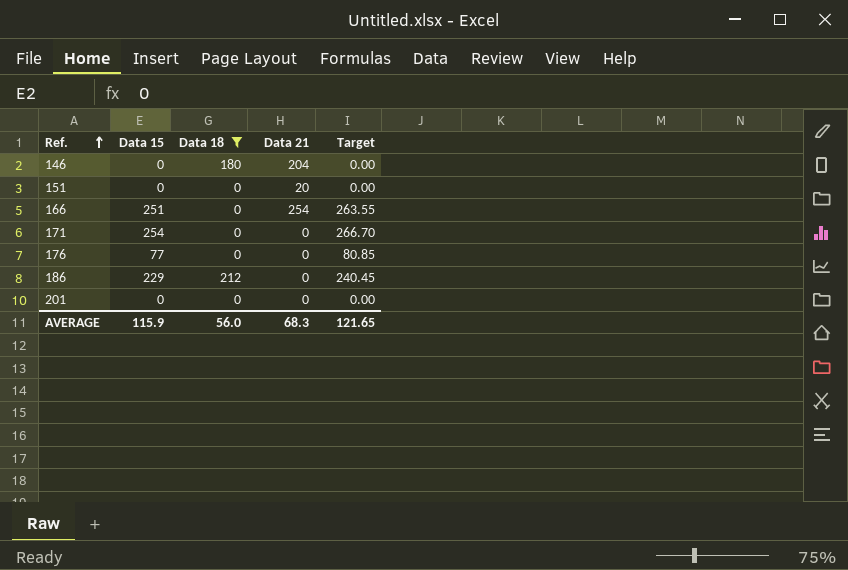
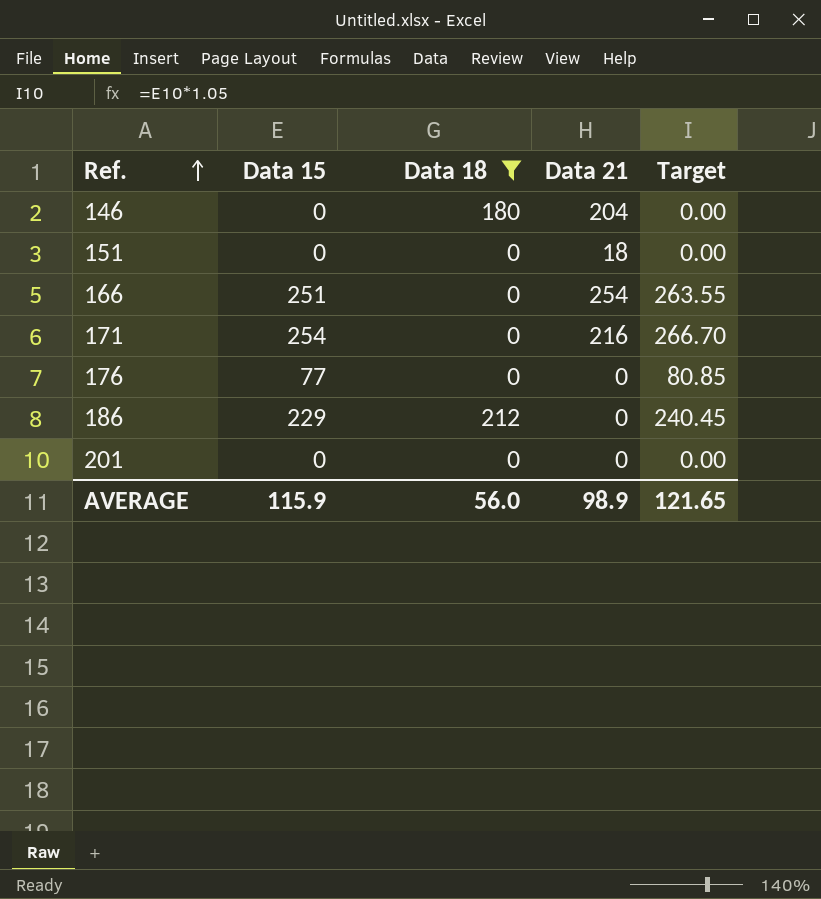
151 | Data 21: 20 -> 18
171 | Data 21: 0 -> 216
AVERAGE | Data 21: 68.3 -> 98.9

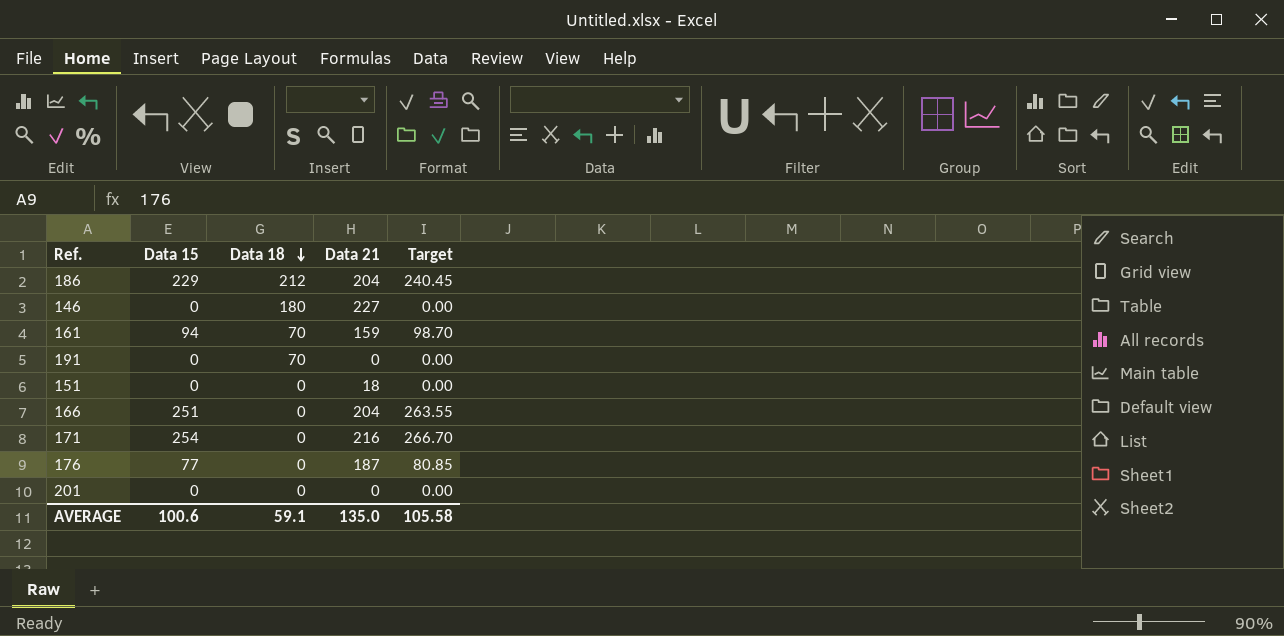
filter: Data 18 != 70 -> none
row order: Ref. ascending -> Data 18 descending
186 | Data 21: 0 -> 204
146 | Data 21: 204 -> 227
166 | Data 21: 254 -> 204
176 | Data 21: 0 -> 187
AVERAGE | Data 15: 115.9 -> 100.6
AVERAGE | Data 18: 56.0 -> 59.1
AVERAGE | Data 21: 98.9 -> 135.0
AVERAGE | Target: 121.65 -> 105.58

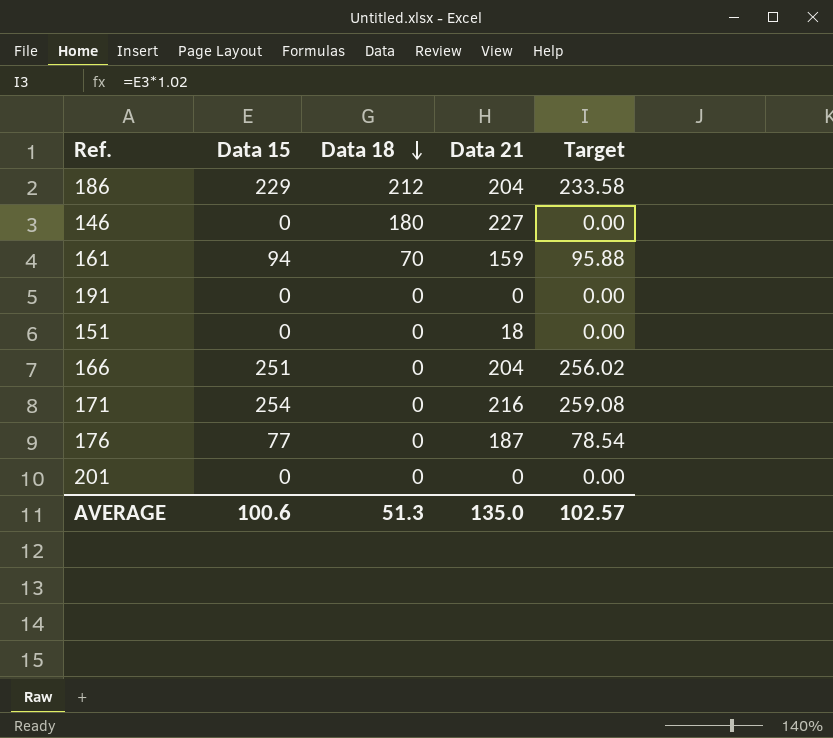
column Target | formula: [Data 15] * 1.05 -> [Data 15] * 1.02
191 | Data 18: 70 -> 0
AVERAGE | Data 18: 59.1 -> 51.3
AVERAGE | Target: 105.58 -> 102.57

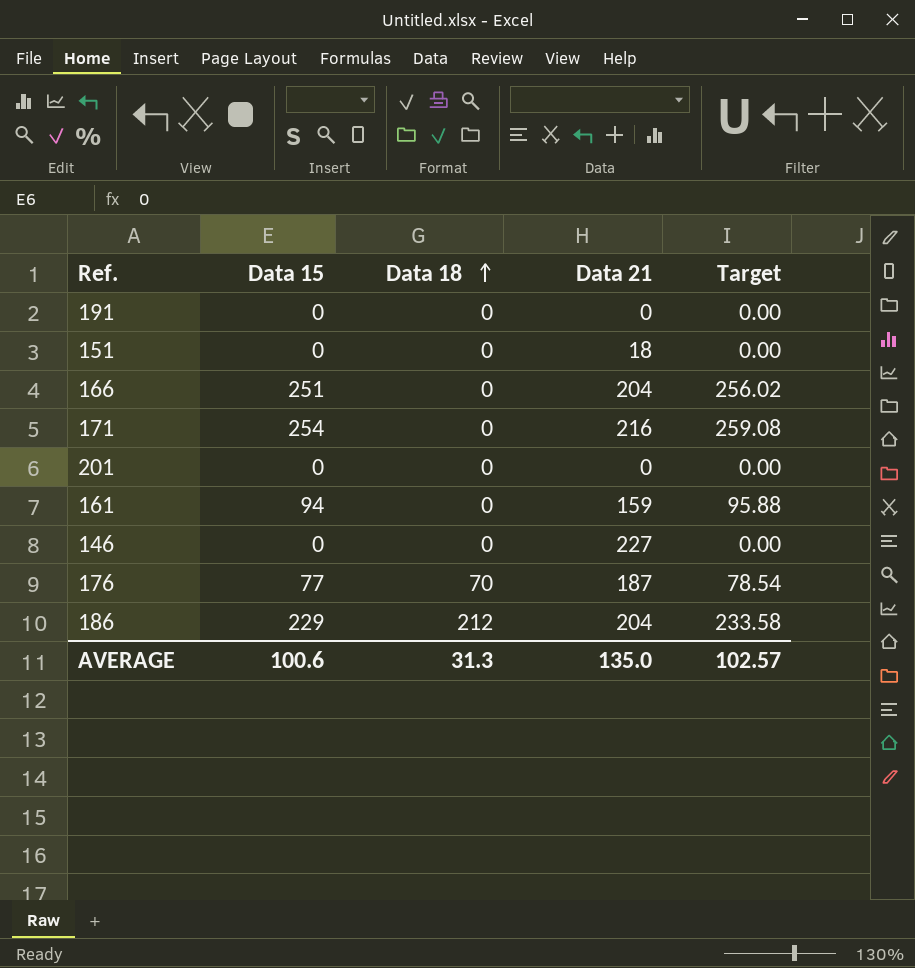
row order: Data 18 descending -> Data 18 ascending
161 | Data 18: 70 -> 0
146 | Data 18: 180 -> 0
176 | Data 18: 0 -> 70
AVERAGE | Data 18: 51.3 -> 31.3

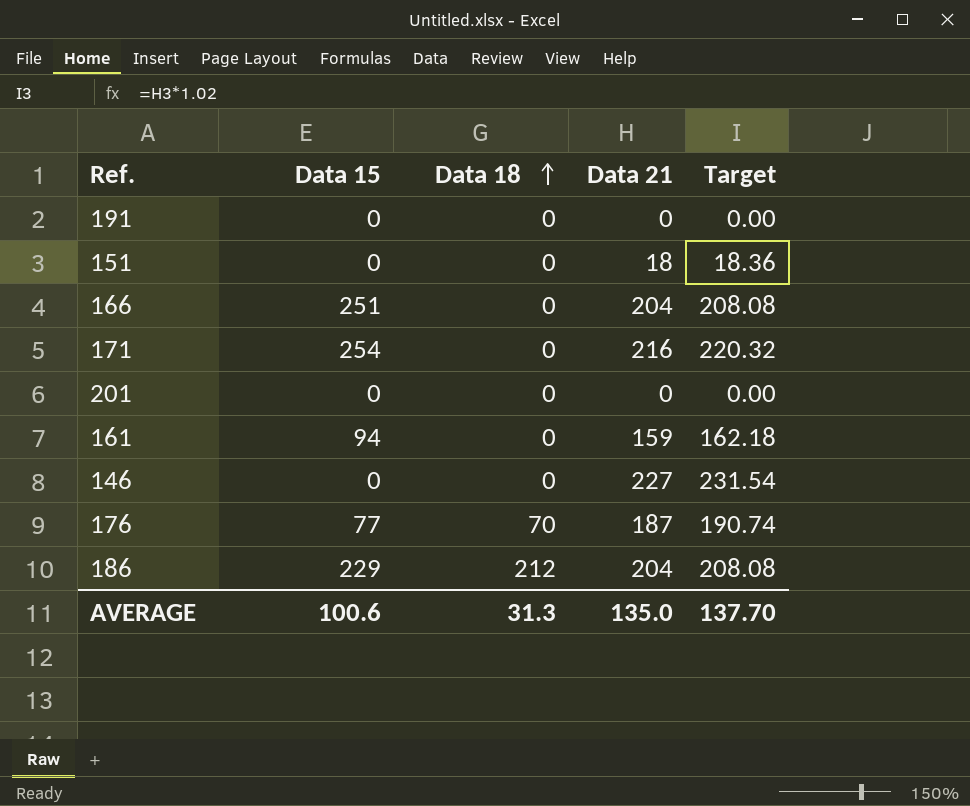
column Target | formula: [Data 15] * 1.02 -> [Data 21] * 1.02
AVERAGE | Target: 102.57 -> 137.70

